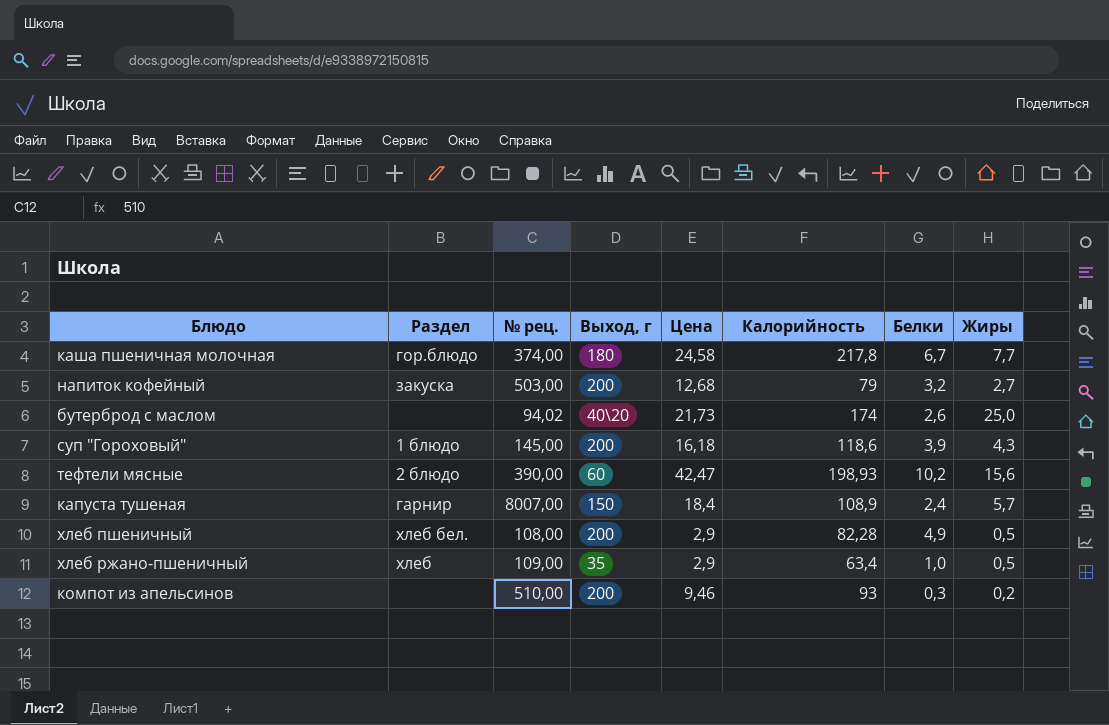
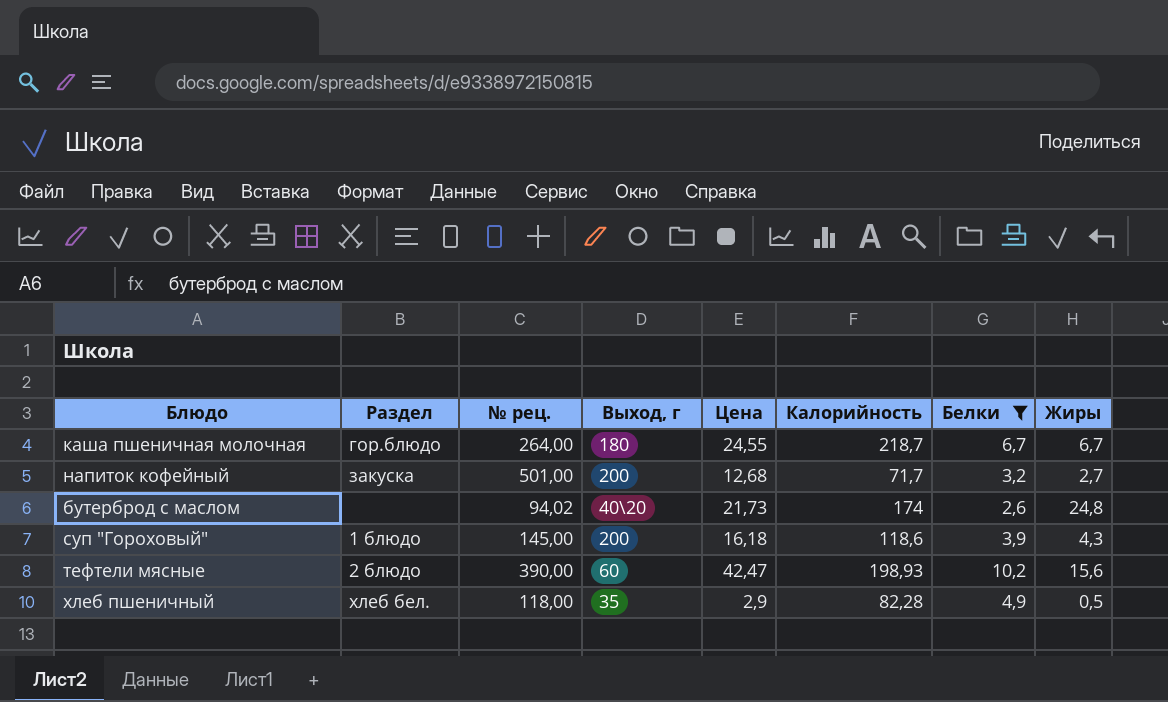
filter: none -> Белки >= 2,6
каша пшеничная молочная | № рец.: 374,00 -> 264,00
каша пшеничная молочная | Цена: 24,58 -> 24,55
каша пшеничная молочная | Калорийность: 217,8 -> 218,7
каша пшеничная молочная | Жиры: 7,7 -> 6,7
напиток кофейный | № рец.: 503,00 -> 501,00
напиток кофейный | Калорийность: 79 -> 71,7
бутерброд с маслом | Жиры: 25,0 -> 24,8
хлеб пшеничный | № рец.: 108,00 -> 118,00
хлеб пшеничный | Выход, г: 200 -> 35

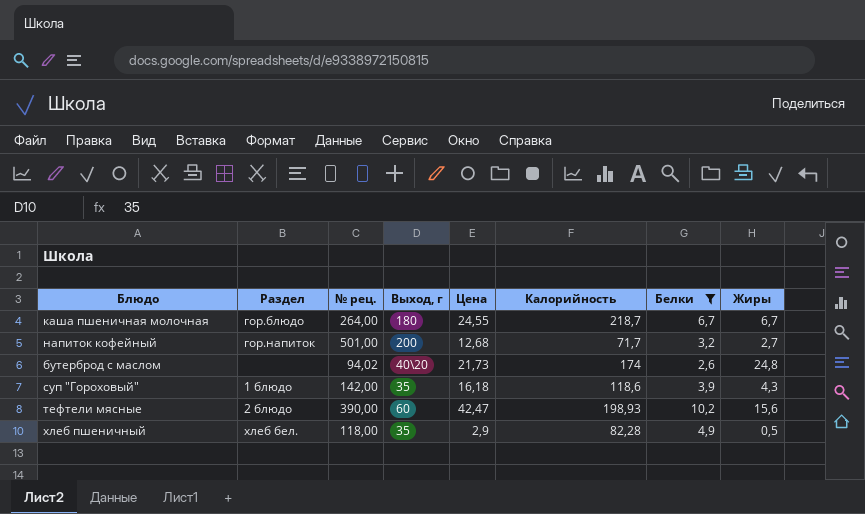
напиток кофейный | Раздел: закуска -> гор.напиток
суп "Гороховый" | № рец.: 145,00 -> 142,00
суп "Гороховый" | Выход, г: 200 -> 35

